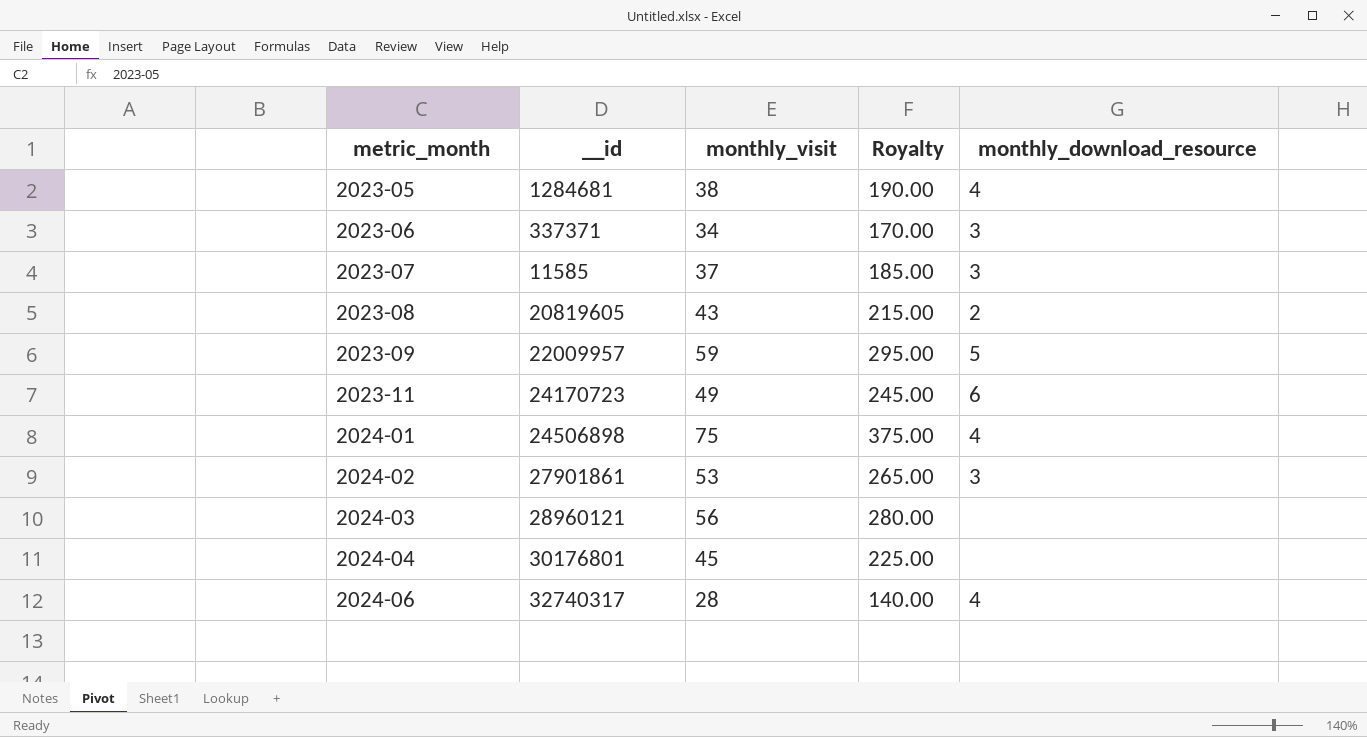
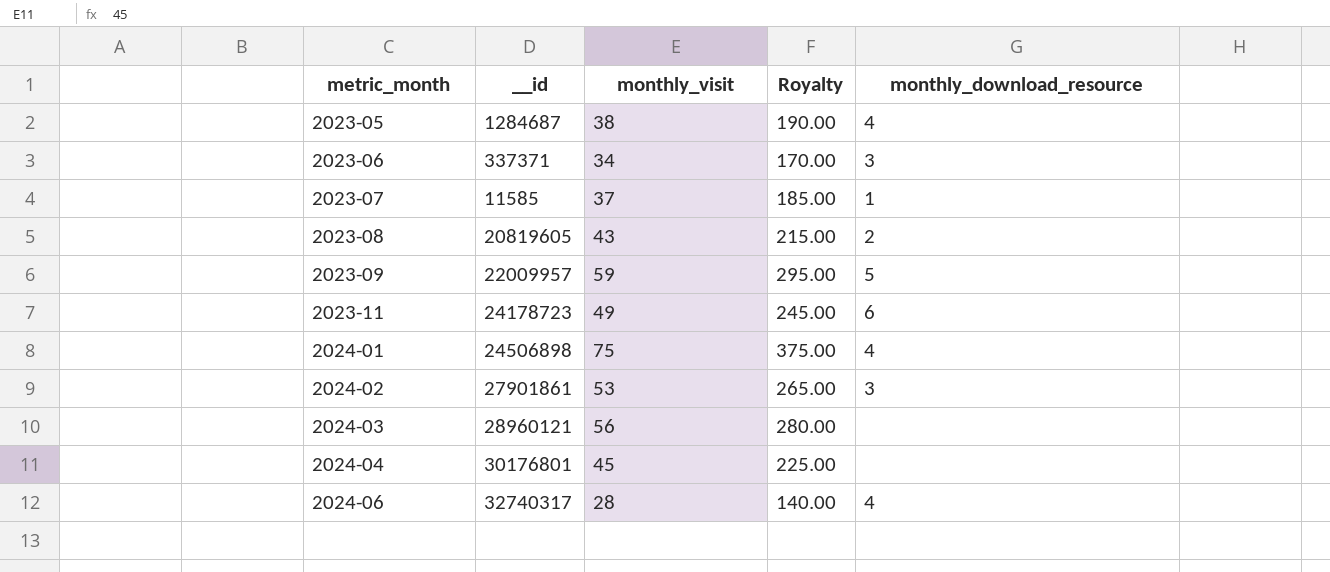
2023-05 | __id: 1284681 -> 1284687
2023-07 | monthly_download_resource: 3 -> 1
2023-11 | __id: 24170723 -> 24178723

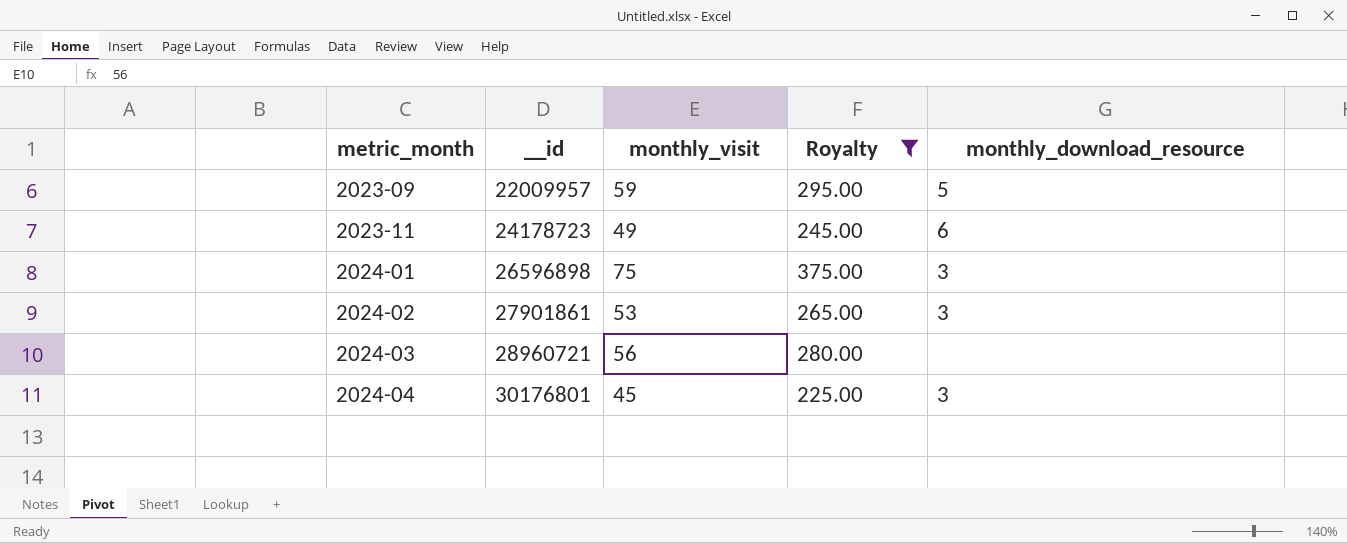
filter: none -> Royalty >= 225.00
2024-01 | __id: 24506898 -> 26596898
2024-01 | monthly_download_resource: 4 -> 3
2024-03 | __id: 28960121 -> 28960721
2024-04 | monthly_download_resource: none -> 3

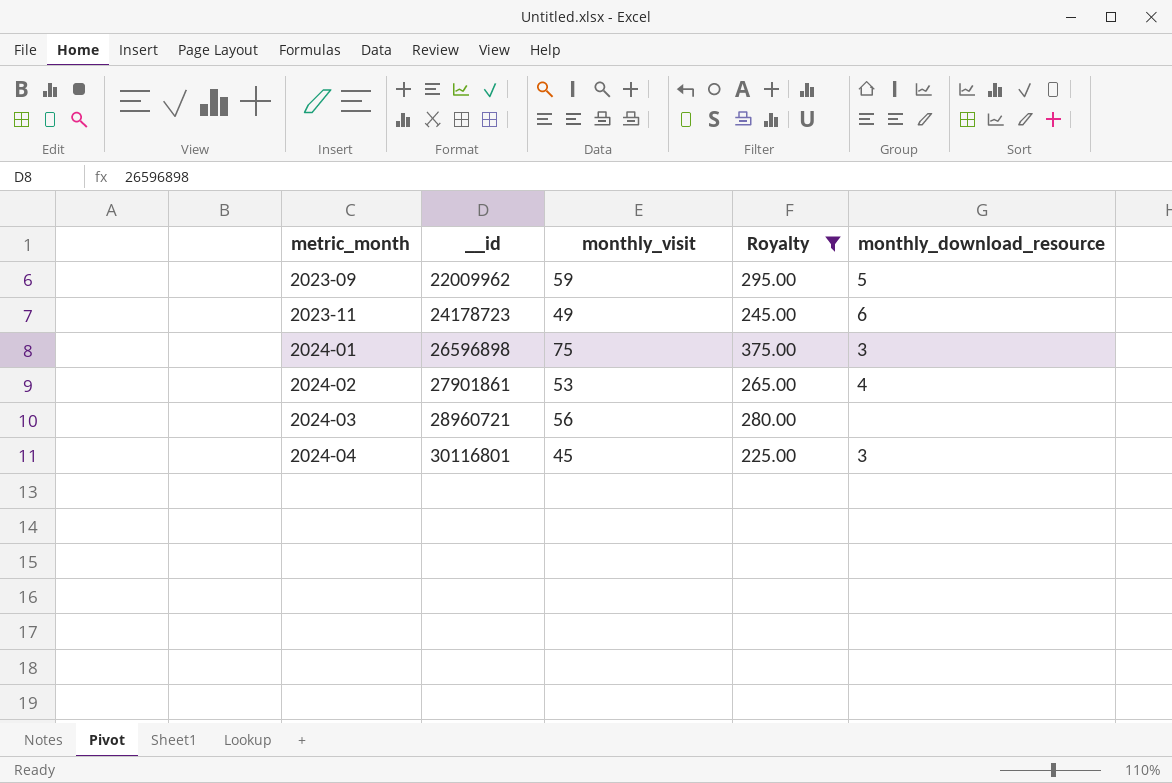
2023-09 | __id: 22009957 -> 22009962
2024-02 | monthly_download_resource: 3 -> 4
2024-04 | __id: 30176801 -> 30116801

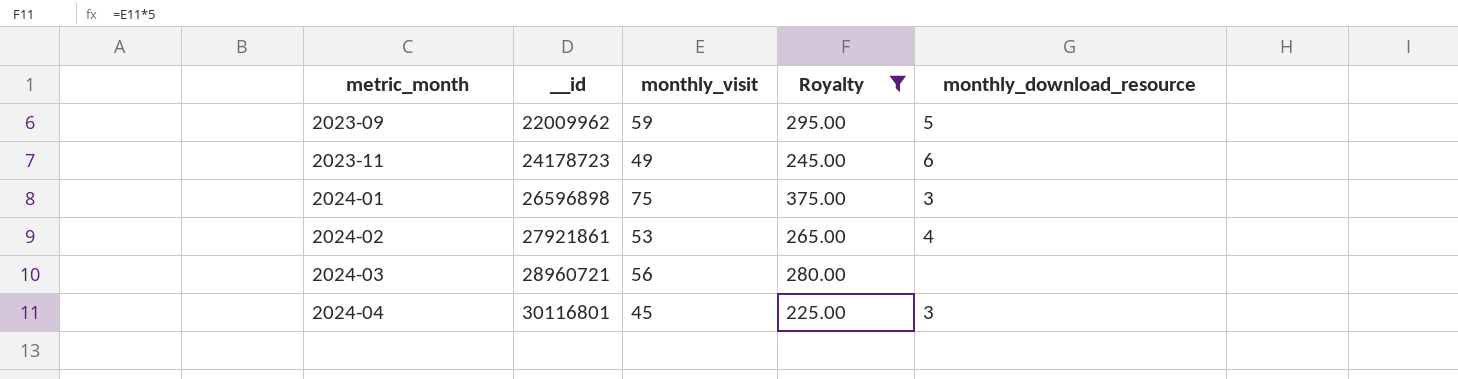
2024-02 | __id: 27901861 -> 27921861

